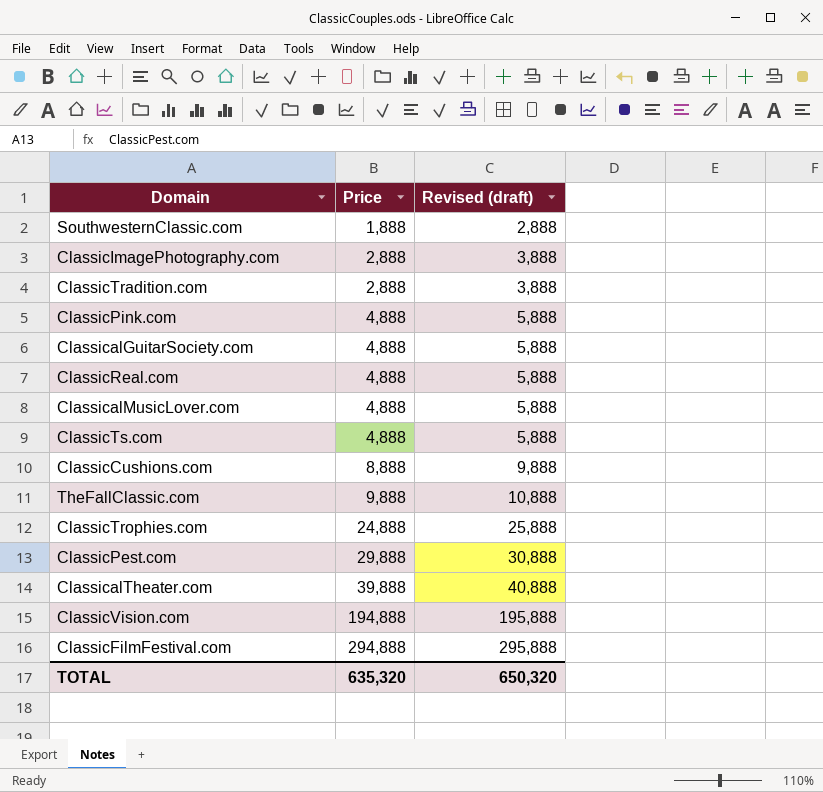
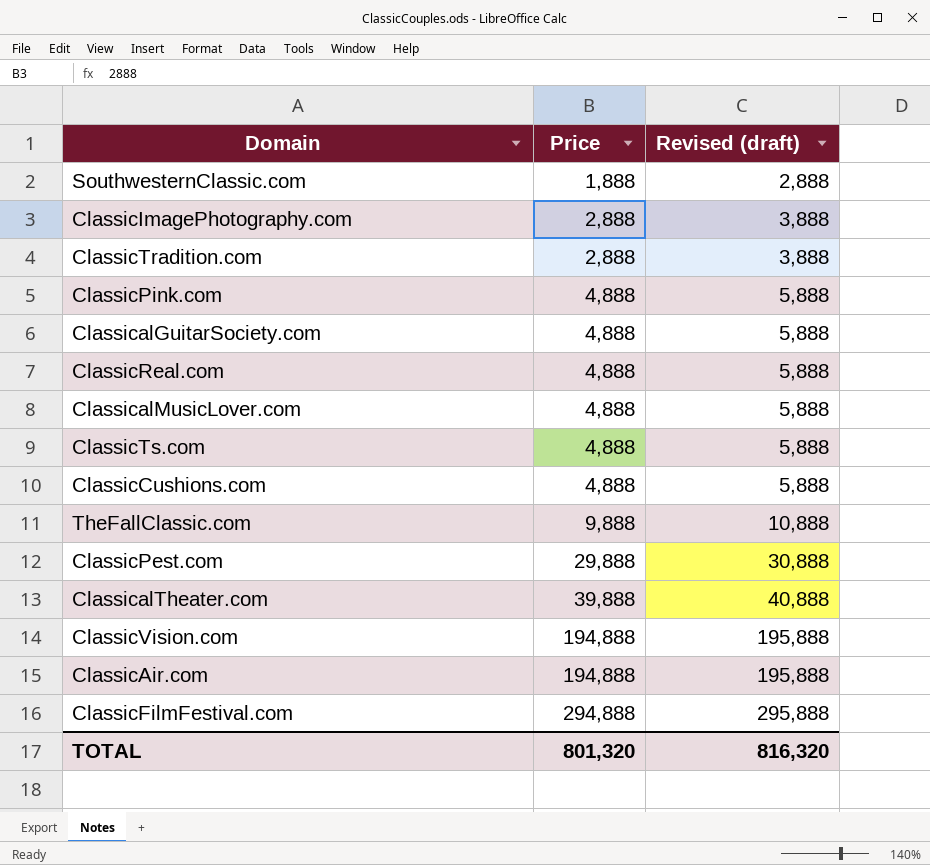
row ClassicTrophies.com: 24,888 | 25,888 -> none
ClassicCushions.com | Price: 8,888 -> 4,888
ClassicCushions.com | Revised (draft): 9,888 -> 5,888
row ClassicAir.com: none -> 194,888 | 195,888
TOTAL | Price: 635,320 -> 801,320
TOTAL | Revised (draft): 650,320 -> 816,320

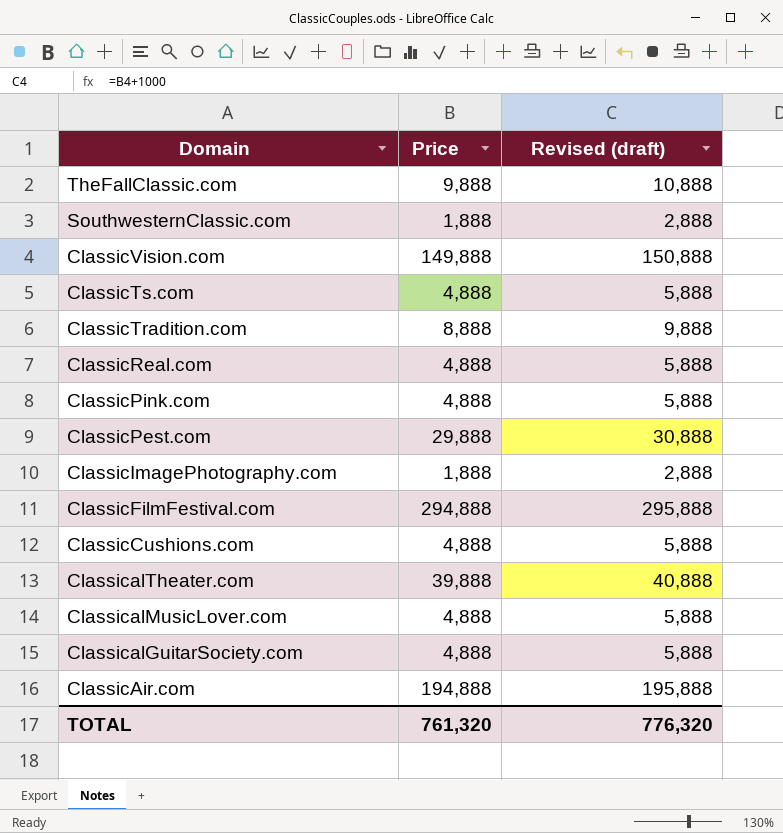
row order: Price ascending -> Domain descending
ClassicVision.com | Price: 194,888 -> 149,888
ClassicVision.com | Revised (draft): 195,888 -> 150,888
ClassicTradition.com | Price: 2,888 -> 8,888
ClassicTradition.com | Revised (draft): 3,888 -> 9,888
ClassicImagePhotography.com | Price: 2,888 -> 1,888
ClassicImagePhotography.com | Revised (draft): 3,888 -> 2,888
TOTAL | Price: 801,320 -> 761,320
TOTAL | Revised (draft): 816,320 -> 776,320

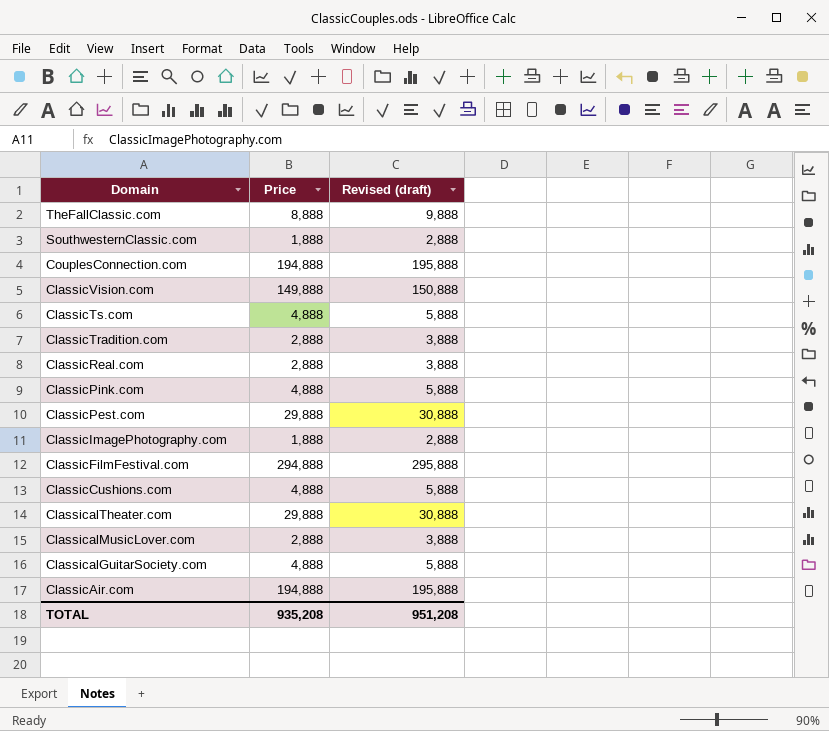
TheFallClassic.com | Price: 9,888 -> 8,888
TheFallClassic.com | Revised (draft): 10,888 -> 9,888
row CouplesConnection.com: none -> 194,888 | 195,888
ClassicTradition.com | Price: 8,888 -> 2,888
ClassicTradition.com | Revised (draft): 9,888 -> 3,888
ClassicReal.com | Price: 4,888 -> 2,888
ClassicReal.com | Revised (draft): 5,888 -> 3,888
ClassicalTheater.com | Price: 39,888 -> 29,888
ClassicalTheater.com | Revised (draft): 40,888 -> 30,888
ClassicalMusicLover.com | Price: 4,888 -> 2,888
ClassicalMusicLover.com | Revised (draft): 5,888 -> 3,888
TOTAL | Price: 761,320 -> 935,208
TOTAL | Revised (draft): 776,320 -> 951,208

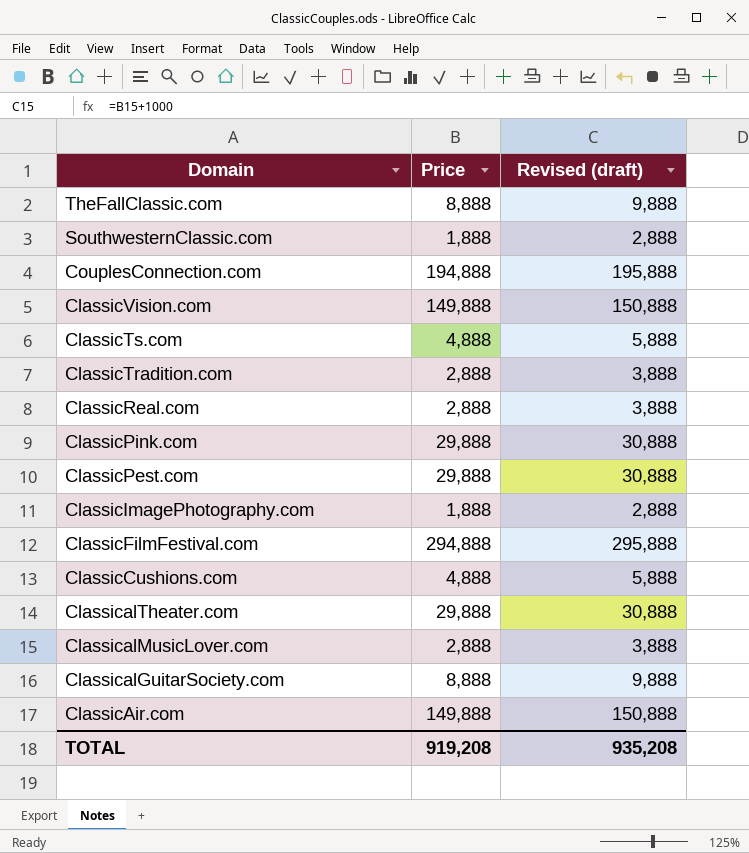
ClassicPink.com | Price: 4,888 -> 29,888
ClassicPink.com | Revised (draft): 5,888 -> 30,888
ClassicalGuitarSociety.com | Price: 4,888 -> 8,888
ClassicalGuitarSociety.com | Revised (draft): 5,888 -> 9,888
ClassicAir.com | Price: 194,888 -> 149,888
ClassicAir.com | Revised (draft): 195,888 -> 150,888
TOTAL | Price: 935,208 -> 919,208
TOTAL | Revised (draft): 951,208 -> 935,208

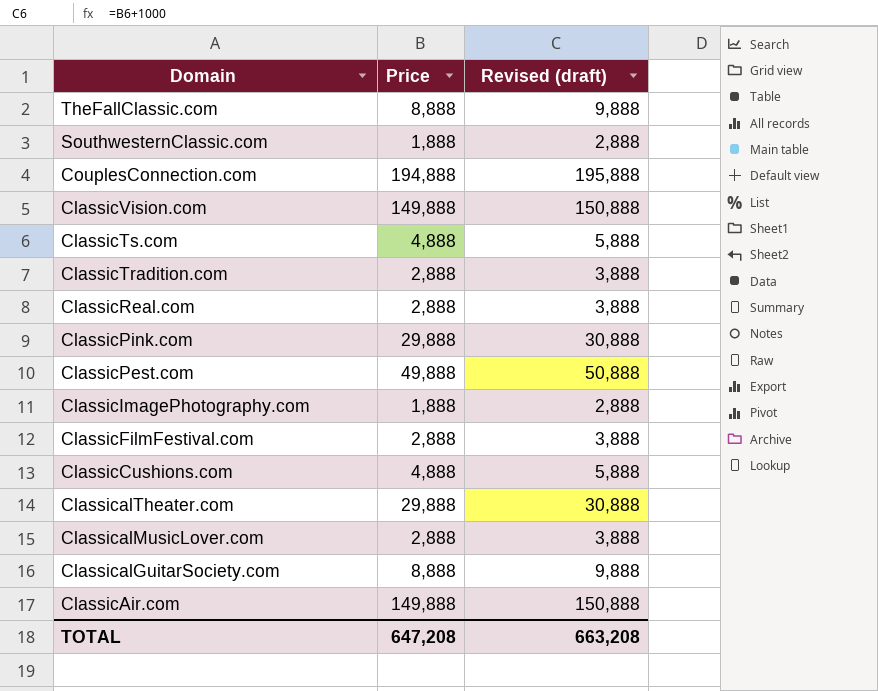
ClassicPest.com | Price: 29,888 -> 49,888
ClassicPest.com | Revised (draft): 30,888 -> 50,888
ClassicFilmFestival.com | Price: 294,888 -> 2,888
ClassicFilmFestival.com | Revised (draft): 295,888 -> 3,888
TOTAL | Price: 919,208 -> 647,208
TOTAL | Revised (draft): 935,208 -> 663,208

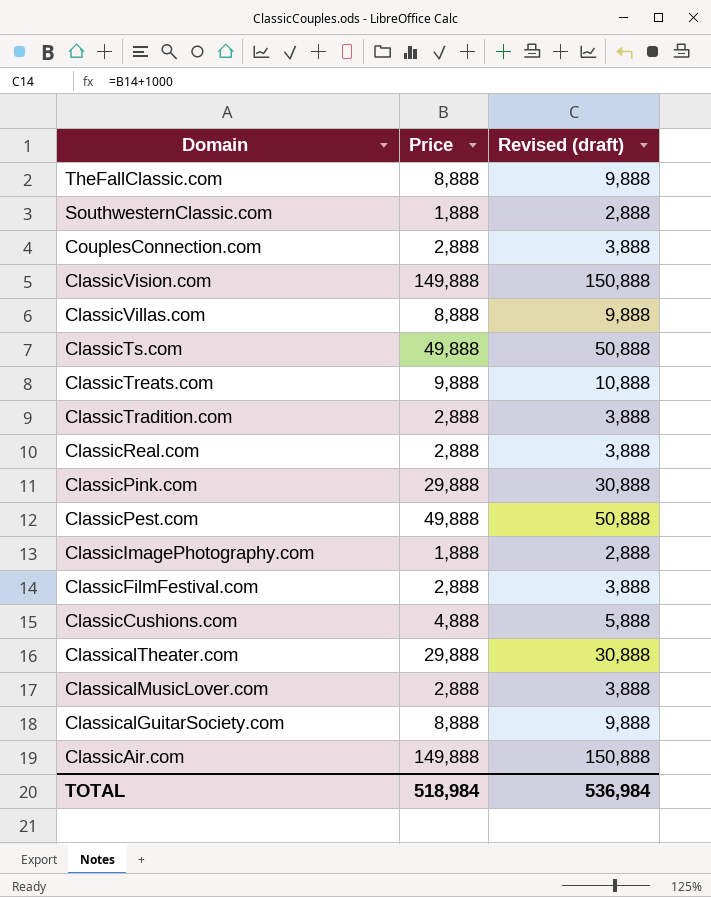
CouplesConnection.com | Price: 194,888 -> 2,888
CouplesConnection.com | Revised (draft): 195,888 -> 3,888
row ClassicVillas.com: none -> 8,888 | 9,888
ClassicTs.com | Price: 4,888 -> 49,888
ClassicTs.com | Revised (draft): 5,888 -> 50,888
row ClassicTreats.com: none -> 9,888 | 10,888
TOTAL | Price: 647,208 -> 518,984
TOTAL | Revised (draft): 663,208 -> 536,984

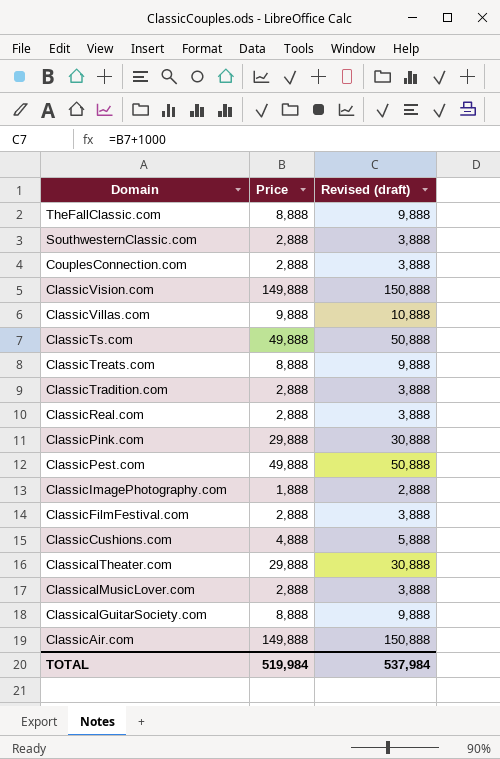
SouthwesternClassic.com | Price: 1,888 -> 2,888
SouthwesternClassic.com | Revised (draft): 2,888 -> 3,888
ClassicVillas.com | Price: 8,888 -> 9,888
ClassicVillas.com | Revised (draft): 9,888 -> 10,888
ClassicTreats.com | Price: 9,888 -> 8,888
ClassicTreats.com | Revised (draft): 10,888 -> 9,888
TOTAL | Price: 518,984 -> 519,984
TOTAL | Revised (draft): 536,984 -> 537,984

